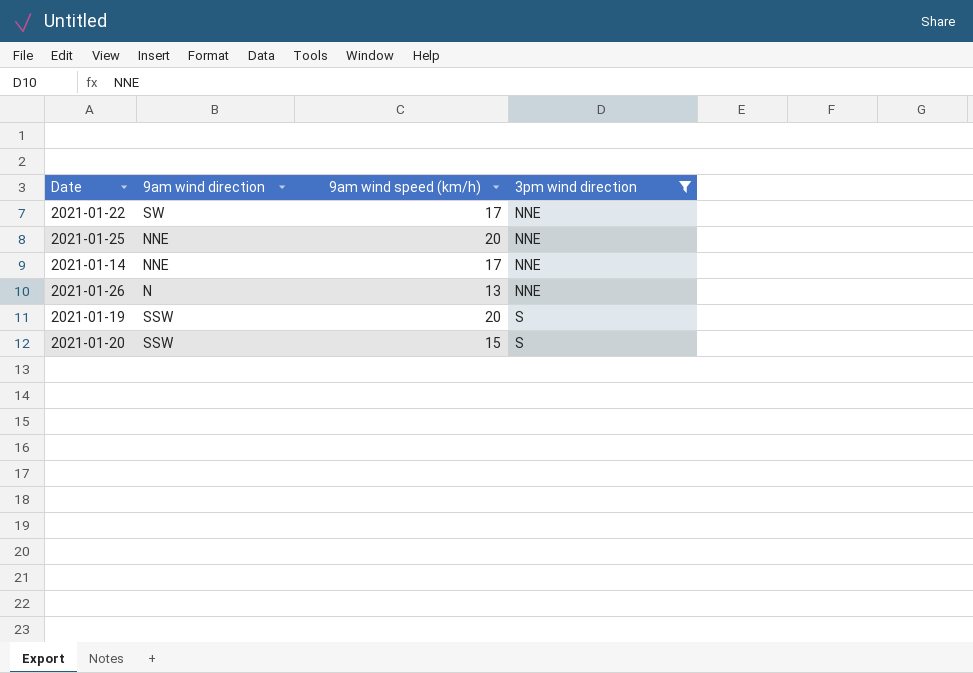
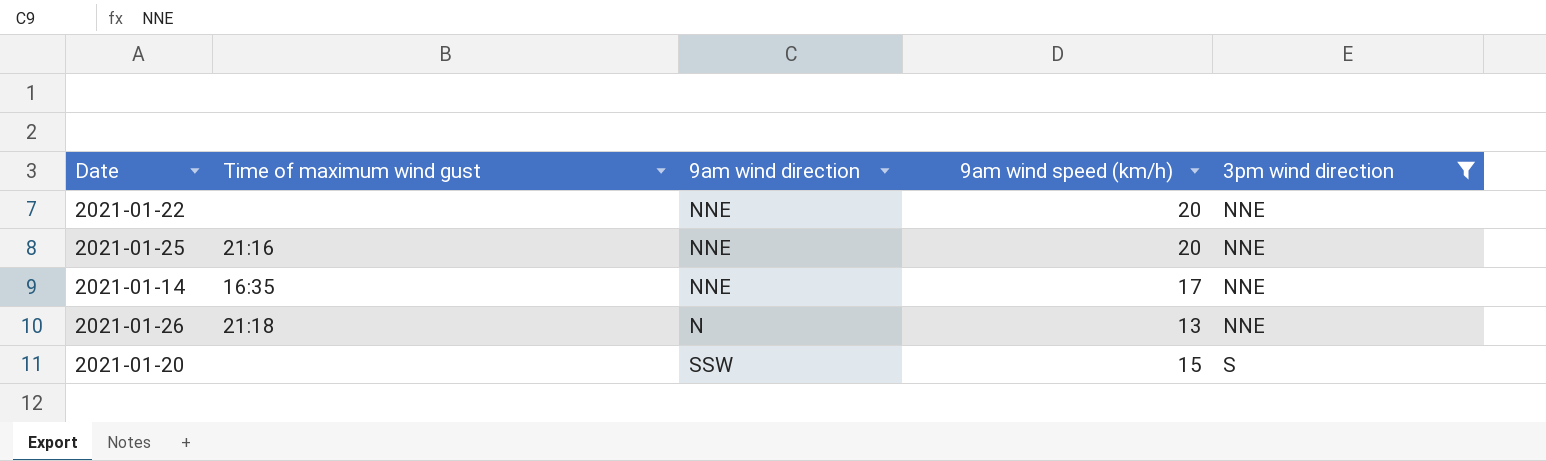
column Time of maximum wind gust | position: none -> 2
row 2021-01-19: SSW | 20 | S -> none
2021-01-22 | 9am wind direction: SW -> NNE
2021-01-22 | 9am wind speed (km/h): 17 -> 20

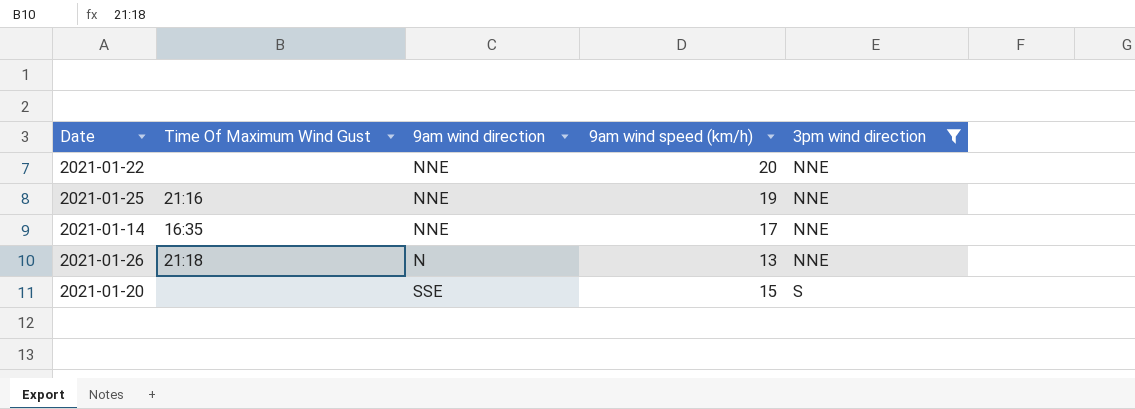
column name: Time of maximum wind gust -> Time Of Maximum Wind Gust
2021-01-25 | 9am wind speed (km/h): 20 -> 19
2021-01-20 | 9am wind direction: SSW -> SSE

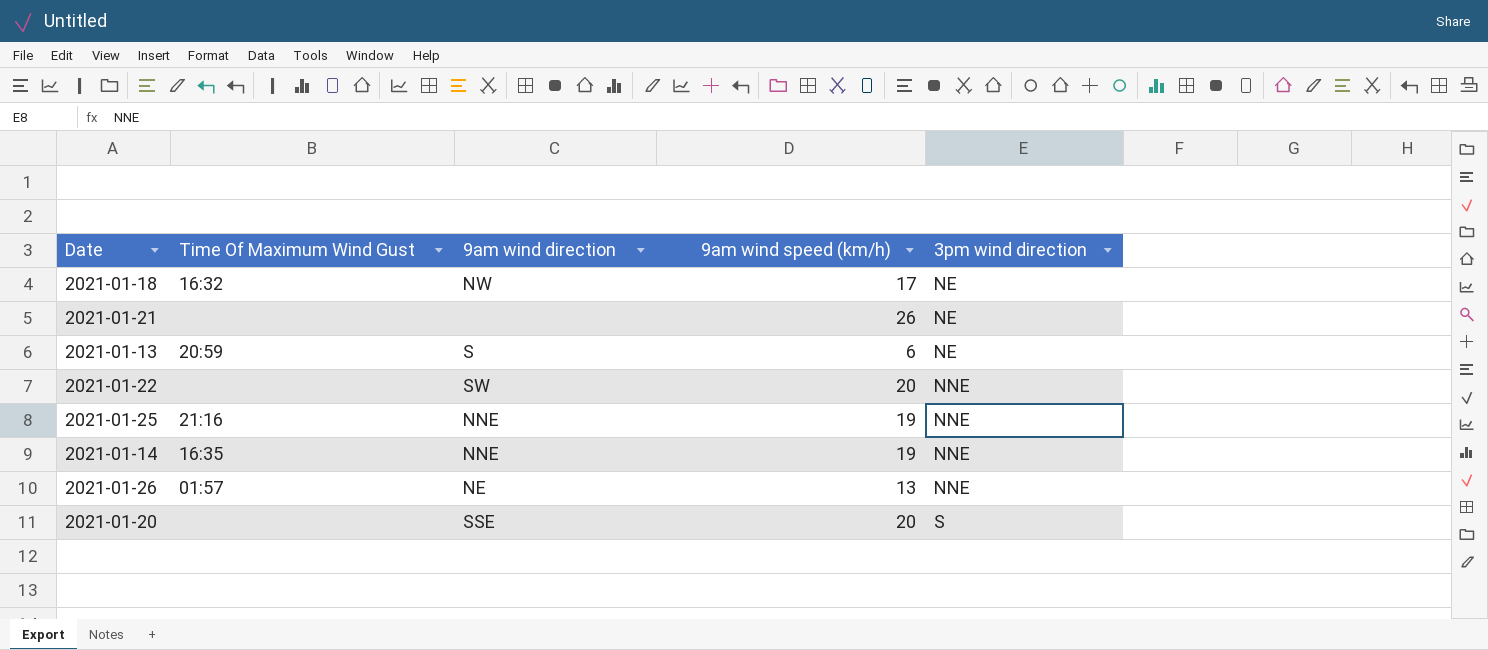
filter: 3pm wind direction != NE -> none
2021-01-22 | 9am wind direction: NNE -> SW
2021-01-14 | 9am wind speed (km/h): 17 -> 19
2021-01-26 | Time Of Maximum Wind Gust: 21:18 -> 01:57
2021-01-26 | 9am wind direction: N -> NE
2021-01-20 | 9am wind speed (km/h): 15 -> 20

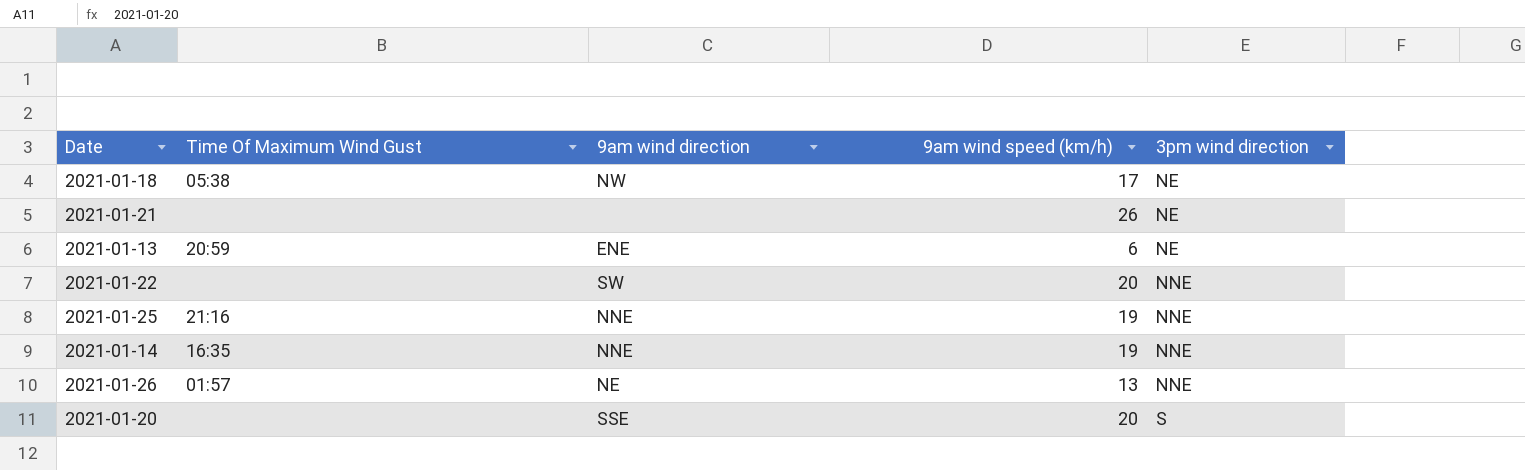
2021-01-18 | Time Of Maximum Wind Gust: 16:32 -> 05:38
2021-01-13 | 9am wind direction: S -> ENE

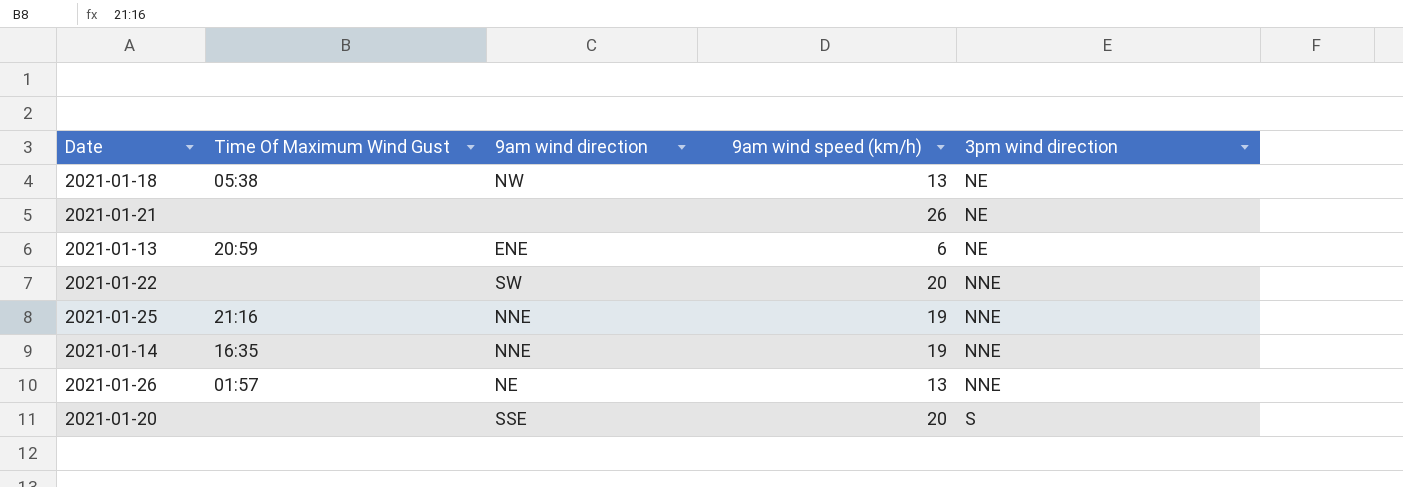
2021-01-18 | 9am wind speed (km/h): 17 -> 13

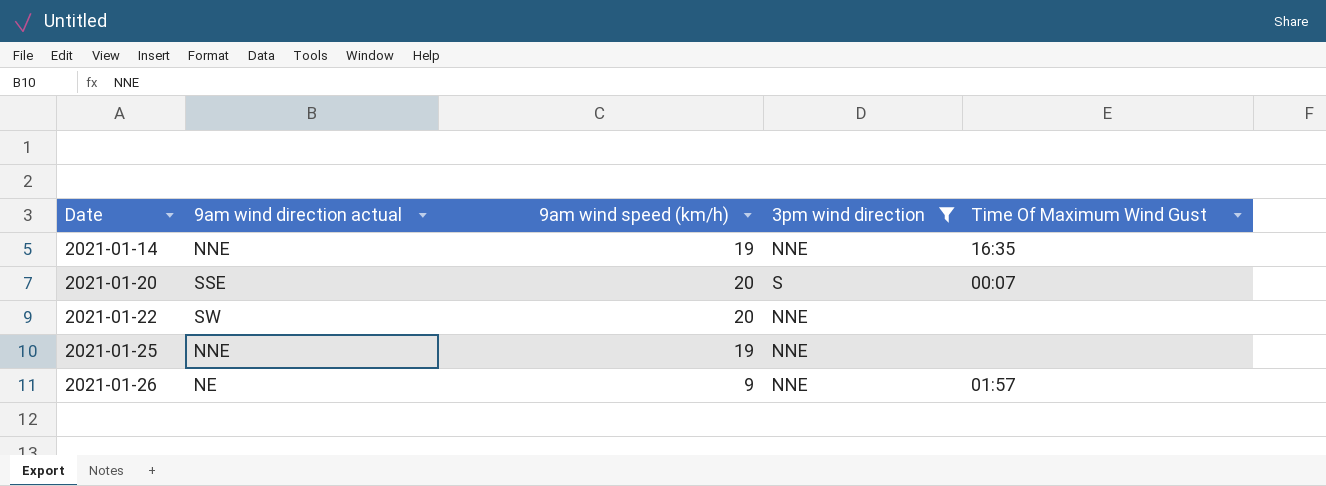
filter: none -> 3pm wind direction != NE
row order: 3pm wind direction ascending -> Date ascending
column name: 9am wind direction -> 9am wind direction actual
column Time Of Maximum Wind Gust | position: 2 -> 5
2021-01-20 | Time Of Maximum Wind Gust: none -> 00:07
2021-01-25 | Time Of Maximum Wind Gust: 21:16 -> none
2021-01-26 | 9am wind speed (km/h): 13 -> 9

